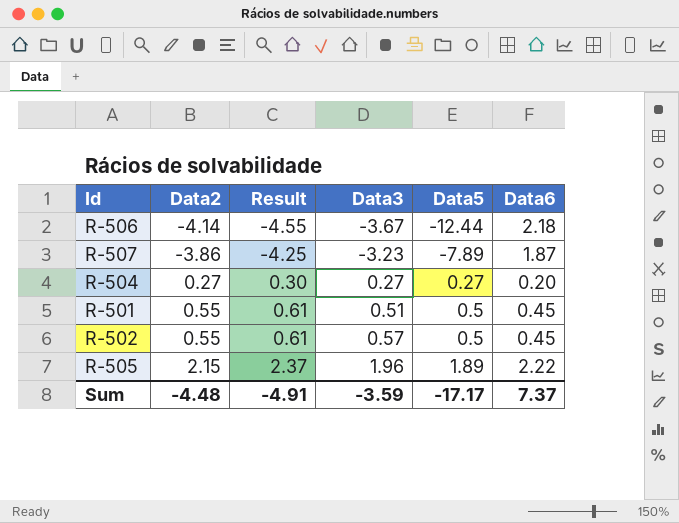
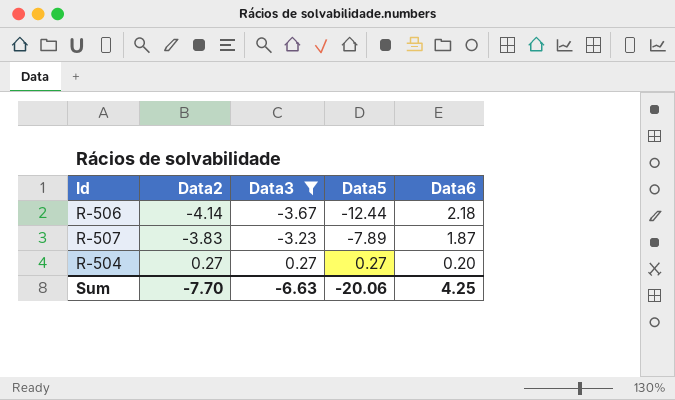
filter: none -> Data3 <= 0.27
column Result | formula: [Data2] * 1.1 -> none
R-507 | Data2: -3.86 -> -3.83
Sum | Data2: -4.48 -> -7.70
Sum | Data3: -3.59 -> -6.63
Sum | Data5: -17.17 -> -20.06
Sum | Data6: 7.37 -> 4.25

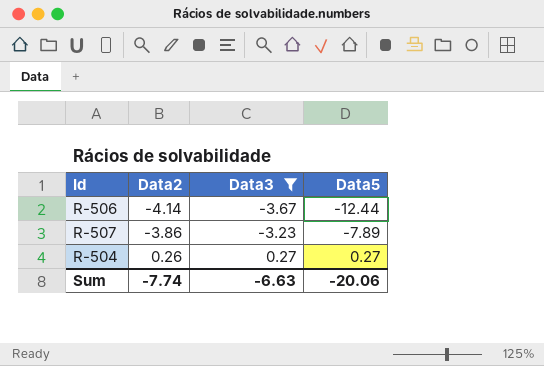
column Data6 | position: 5 -> none
R-507 | Data2: -3.83 -> -3.86
R-504 | Data2: 0.27 -> 0.26
Sum | Data2: -7.70 -> -7.74

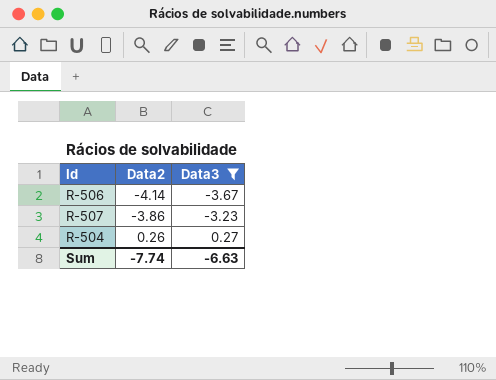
column Data5 | position: 4 -> none

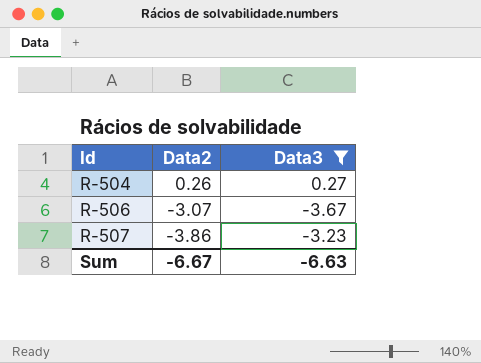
row order: Data2 ascending -> Id ascending
R-506 | Data2: -4.14 -> -3.07
Sum | Data2: -7.74 -> -6.67

